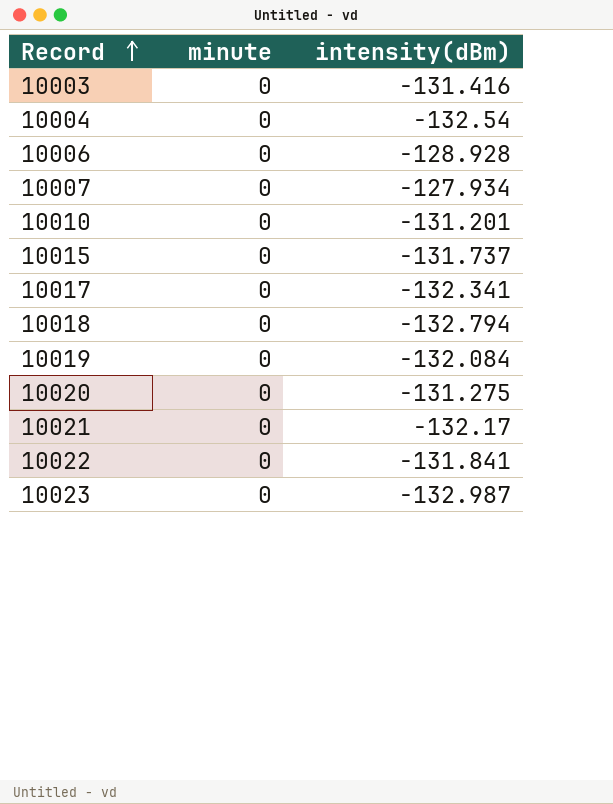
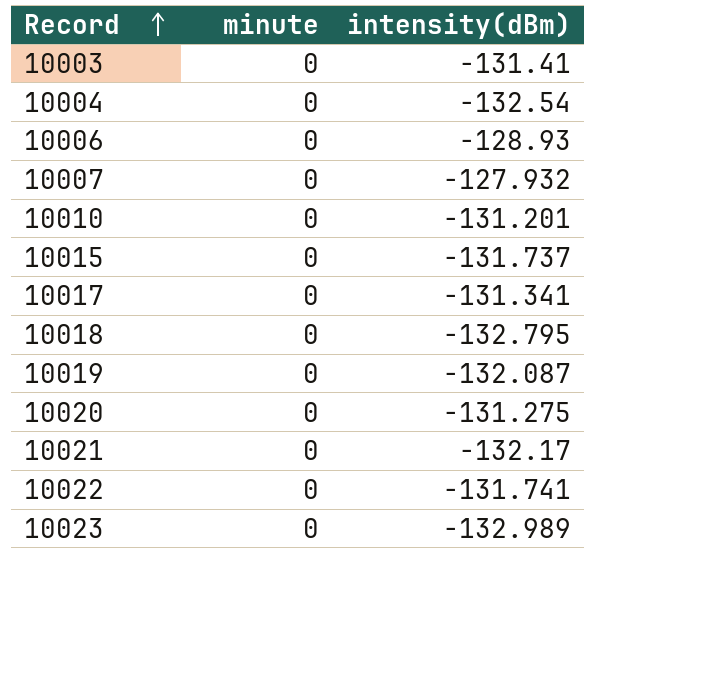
10003 | intensity(dBm): -131.416 -> -131.41
10006 | intensity(dBm): -128.928 -> -128.93
10007 | intensity(dBm): -127.934 -> -127.932
10017 | intensity(dBm): -132.341 -> -131.341
10018 | intensity(dBm): -132.794 -> -132.795
10019 | intensity(dBm): -132.084 -> -132.087
10022 | intensity(dBm): -131.841 -> -131.741
10023 | intensity(dBm): -132.987 -> -132.989

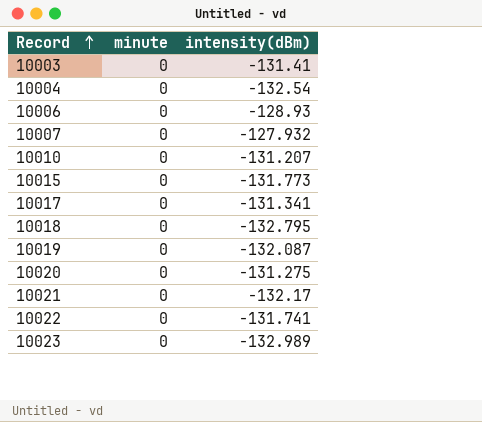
10010 | intensity(dBm): -131.201 -> -131.207
10015 | intensity(dBm): -131.737 -> -131.773

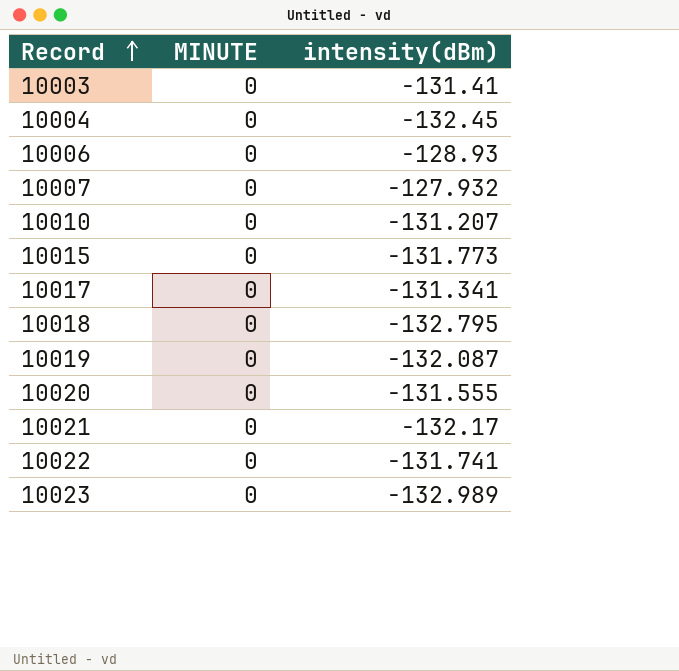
column name: minute -> MINUTE
10004 | intensity(dBm): -132.54 -> -132.45
10020 | intensity(dBm): -131.275 -> -131.555

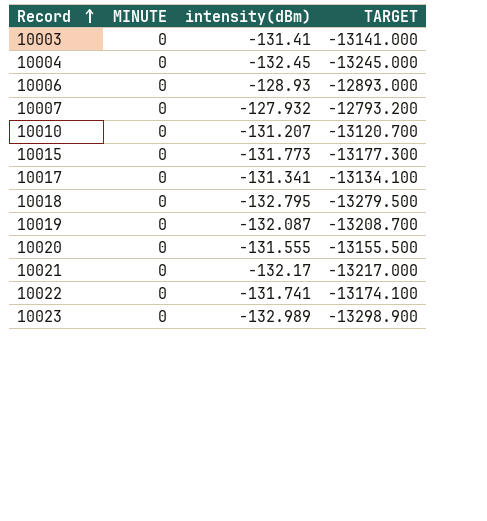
column TARGET | formula: none -> [intensity(dBm)] * 100

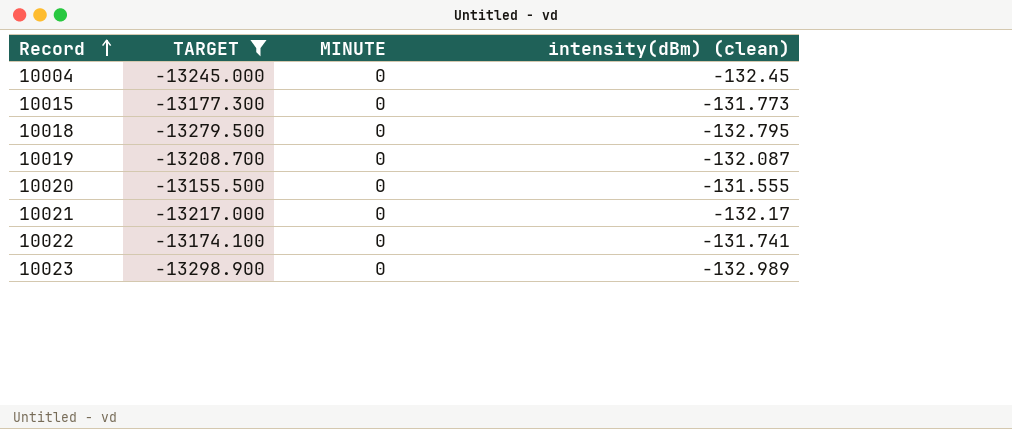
filter: none -> TARGET <= -13155.500
column TARGET | position: 4 -> 2
column name: intensity(dBm) -> intensity(dBm) (clean)

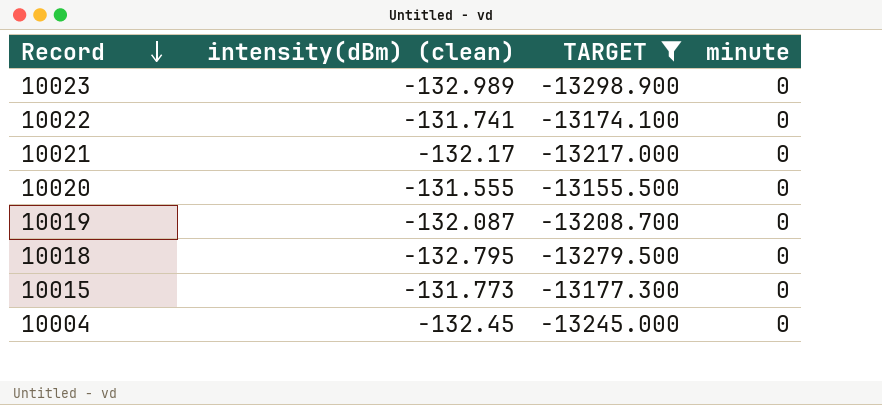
row order: Record ascending -> Record descending
column intensity(dBm) (clean) | position: 4 -> 2
column name: MINUTE -> minute

